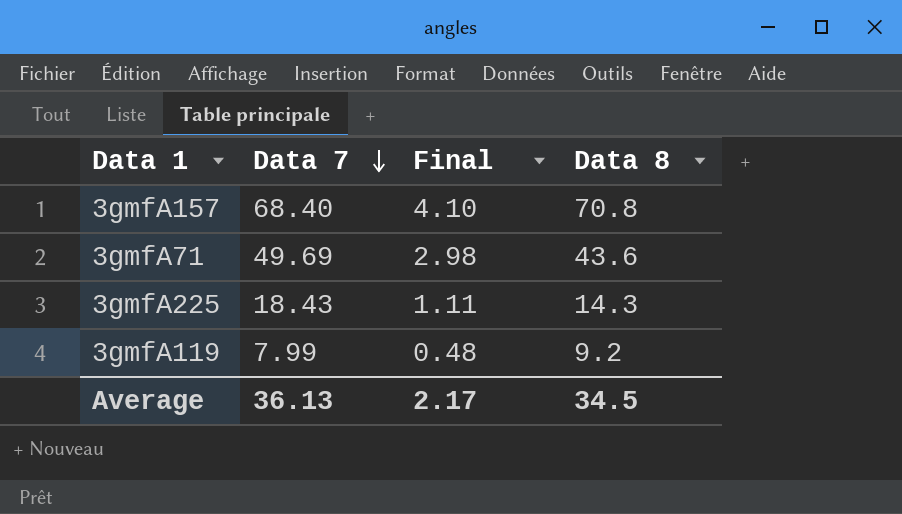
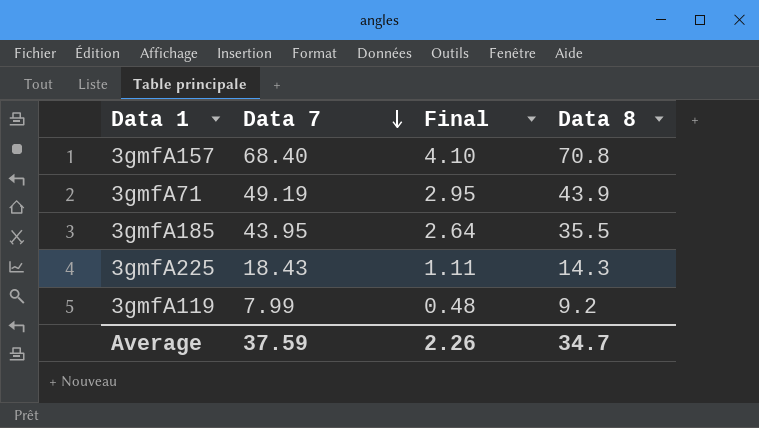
3gmfA71 | Data 7: 49.69 -> 49.19
3gmfA71 | Final: 2.98 -> 2.95
3gmfA71 | Data 8: 43.6 -> 43.9
row 3gmfA185: none -> 43.95 | 2.64 | 35.5
Average | Data 7: 36.13 -> 37.59
Average | Final: 2.17 -> 2.26
Average | Data 8: 34.5 -> 34.7

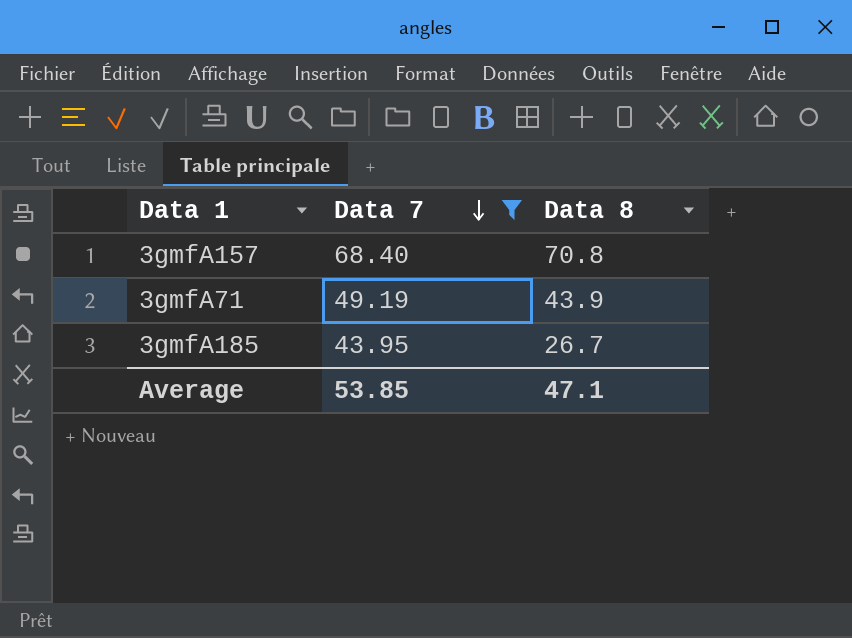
filter: none -> Data 7 >= 43.95
column Final | formula: [Data 7] * 0.06 -> none
3gmfA185 | Data 8: 35.5 -> 26.7
Average | Data 7: 37.59 -> 53.85
Average | Data 8: 34.7 -> 47.1

